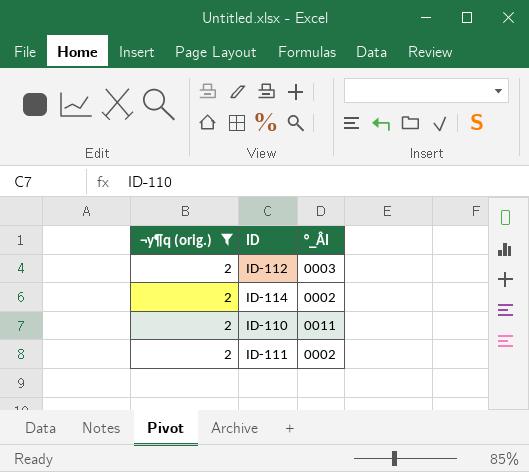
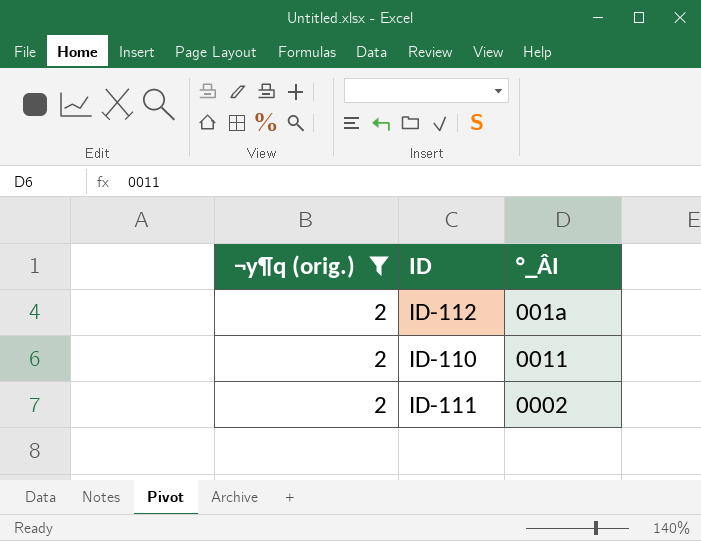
row ID-114: 2 | 0002 -> none
ID-112 | °_ÂI: 0003 -> 001a

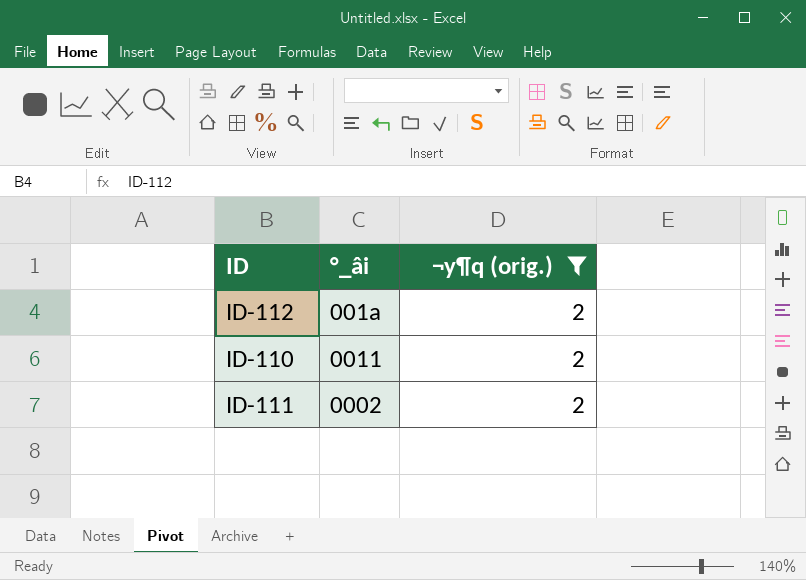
column name: °_ÂI -> °_âi
column ¬y¶q (orig.) | position: 1 -> 3

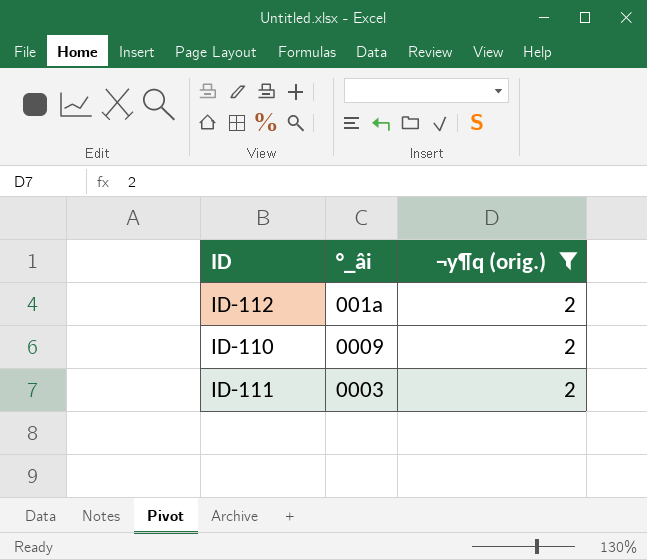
ID-110 | °_âi: 0011 -> 0009
ID-111 | °_âi: 0002 -> 0003

